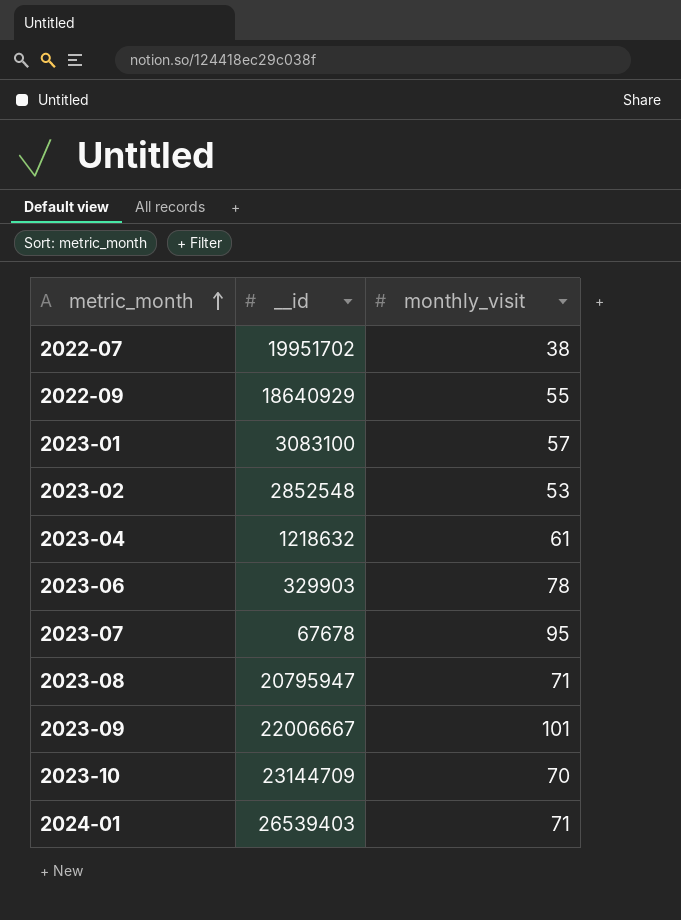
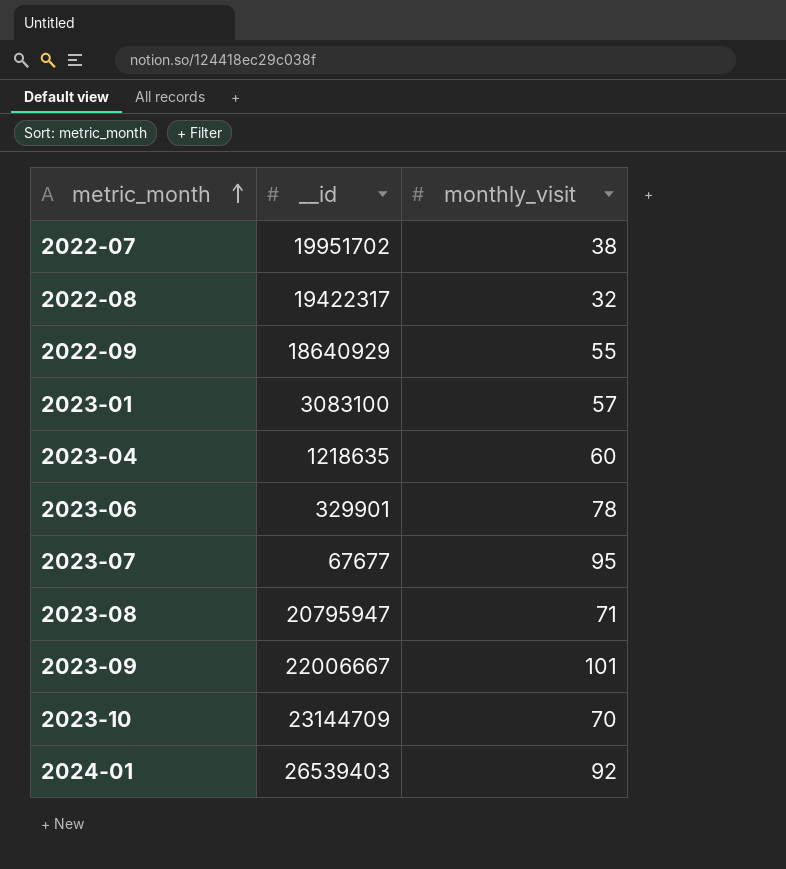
row 2023-02: 2852548 | 53 -> none
row 2022-08: none -> 19422317 | 32
2023-04 | __id: 1218632 -> 1218635
2023-04 | monthly_visit: 61 -> 60
2023-06 | __id: 329903 -> 329901
2023-07 | __id: 67678 -> 67677
2024-01 | monthly_visit: 71 -> 92

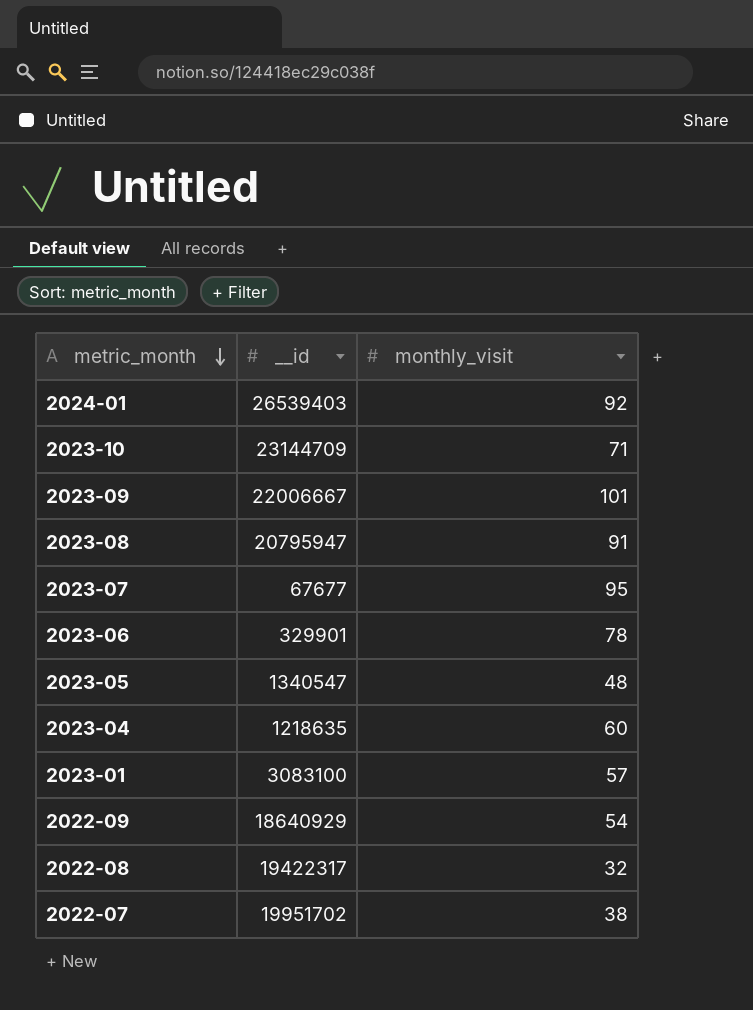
row order: metric_month ascending -> metric_month descending
2023-10 | monthly_visit: 70 -> 71
2023-08 | monthly_visit: 71 -> 91
row 2023-05: none -> 1340547 | 48
2022-09 | monthly_visit: 55 -> 54

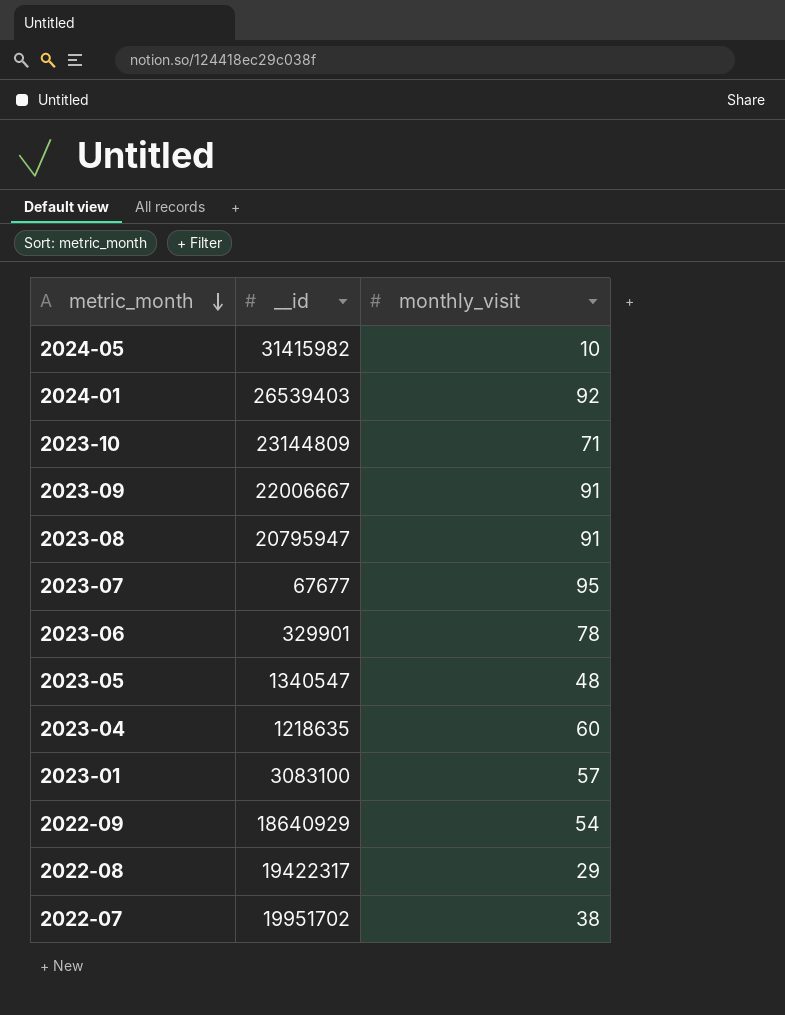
row 2024-05: none -> 31415982 | 10
2023-10 | __id: 23144709 -> 23144809
2023-09 | monthly_visit: 101 -> 91
2022-08 | monthly_visit: 32 -> 29

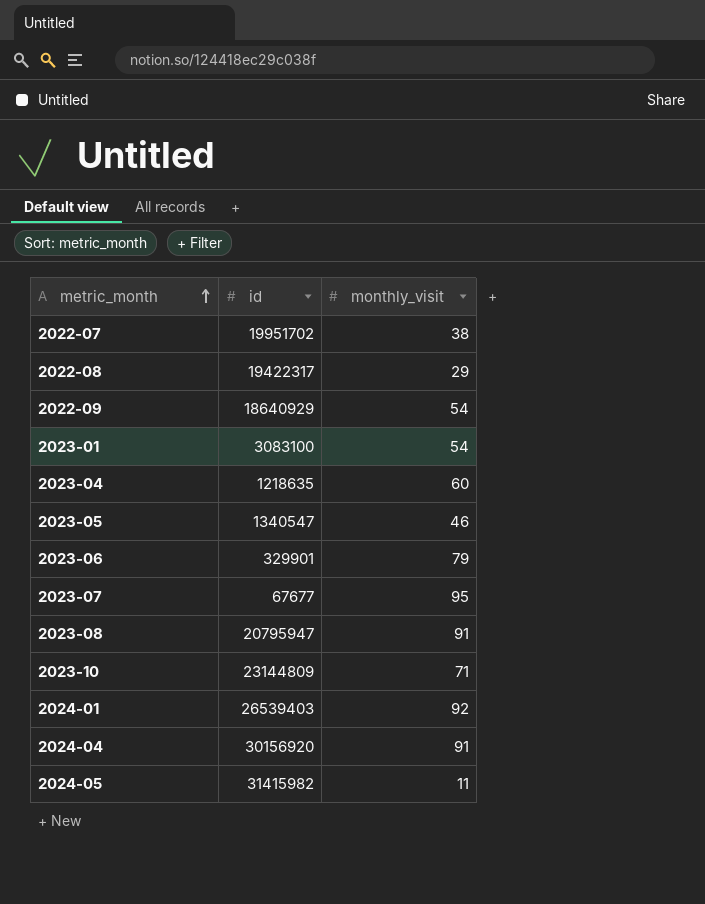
row order: metric_month descending -> metric_month ascending
column name: __id -> id
row 2023-09: 22006667 | 91 -> none
2023-01 | monthly_visit: 57 -> 54
2023-05 | monthly_visit: 48 -> 46
2023-06 | monthly_visit: 78 -> 79
row 2024-04: none -> 30156920 | 91
2024-05 | monthly_visit: 10 -> 11

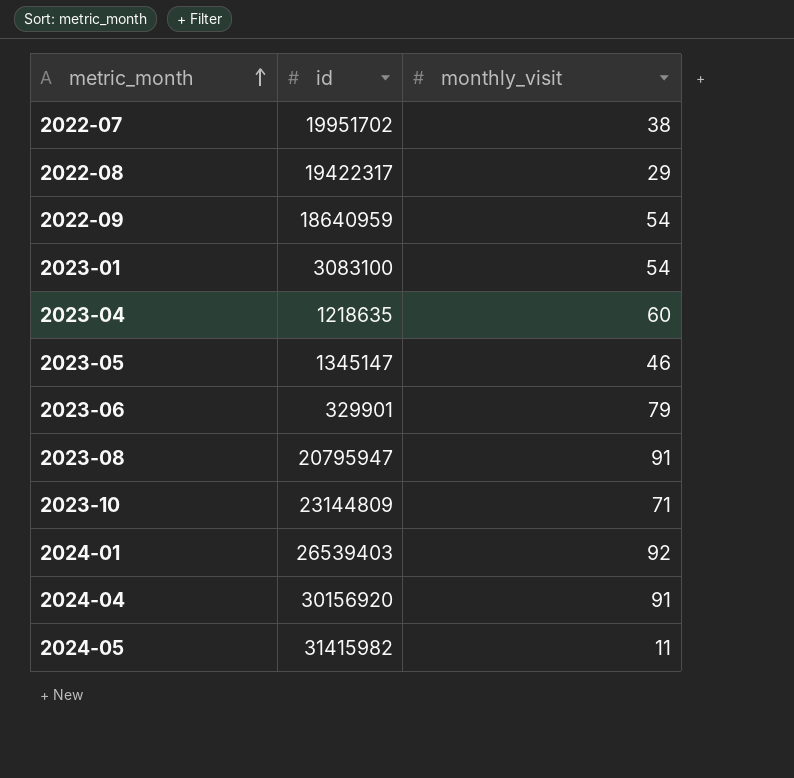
row 2023-07: 67677 | 95 -> none
2022-09 | id: 18640929 -> 18640959
2023-05 | id: 1340547 -> 1345147

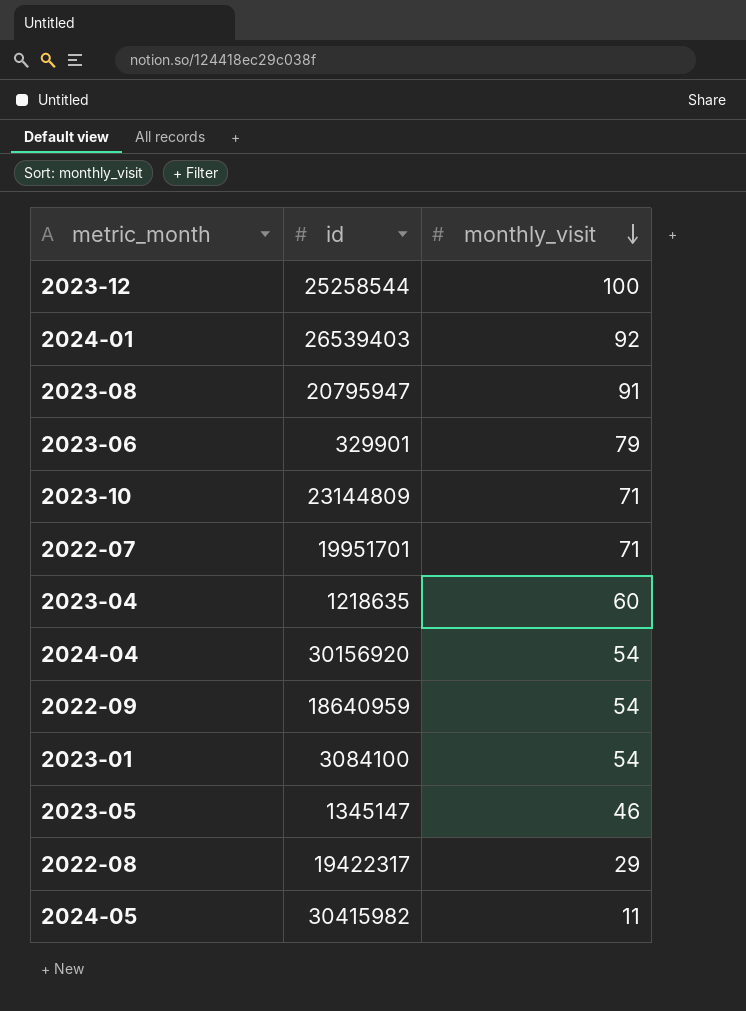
row order: metric_month ascending -> monthly_visit descending
row 2023-12: none -> 25258544 | 100
2022-07 | id: 19951702 -> 19951701
2022-07 | monthly_visit: 38 -> 71
2024-04 | monthly_visit: 91 -> 54
2023-01 | id: 3083100 -> 3084100
2024-05 | id: 31415982 -> 30415982

